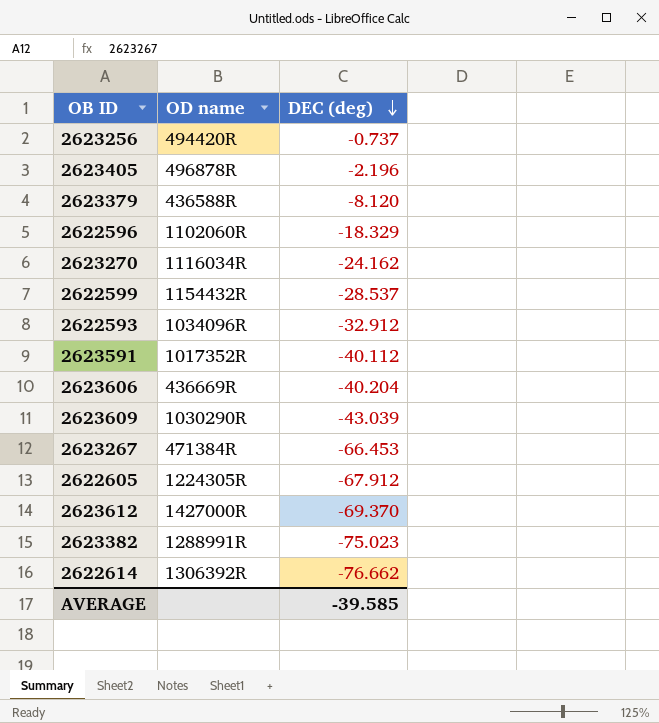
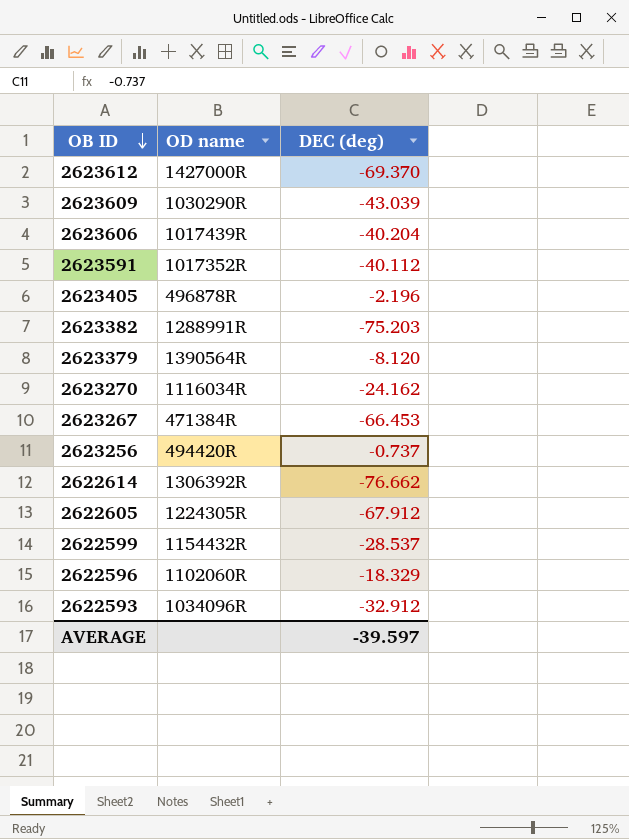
row order: DEC (deg) descending -> OB ID descending
2623606 | OD name: 436669R -> 1017439R
2623382 | DEC (deg): -75.023 -> -75.203
2623379 | OD name: 436588R -> 1390564R
AVERAGE | DEC (deg): -39.585 -> -39.597

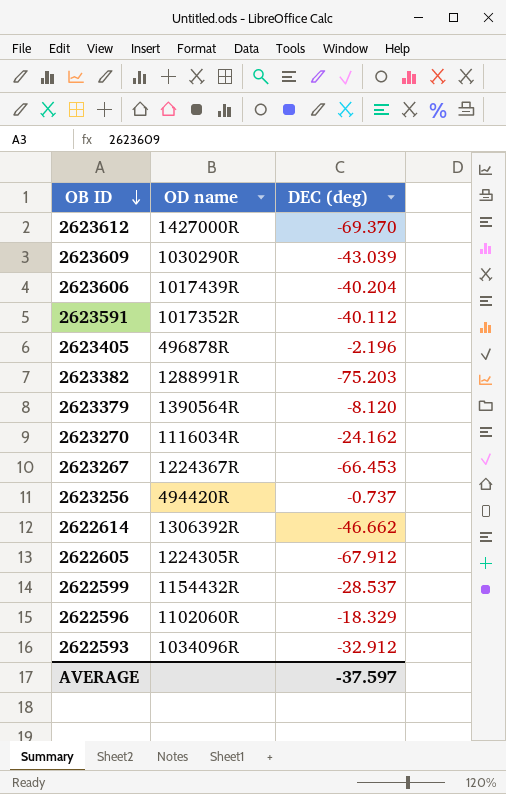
2623267 | OD name: 471384R -> 1224367R
2622614 | DEC (deg): -76.662 -> -46.662
AVERAGE | DEC (deg): -39.597 -> -37.597

